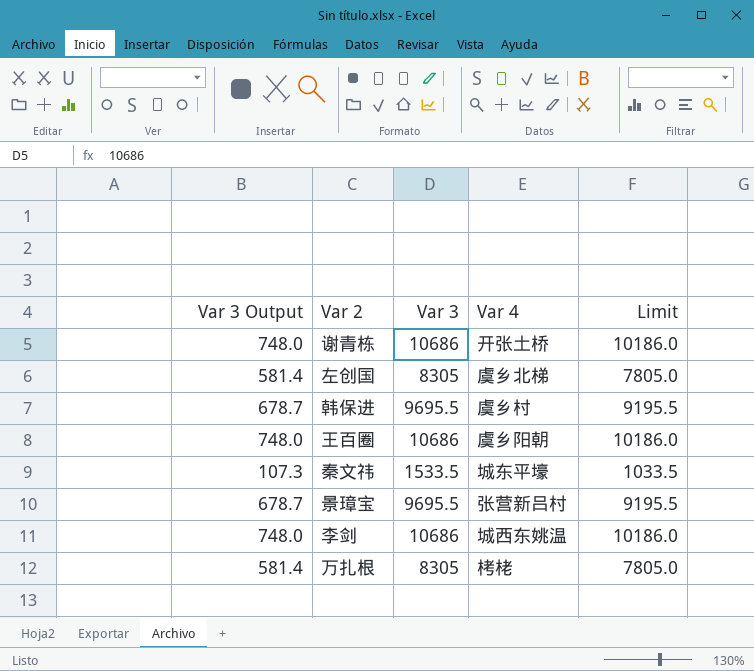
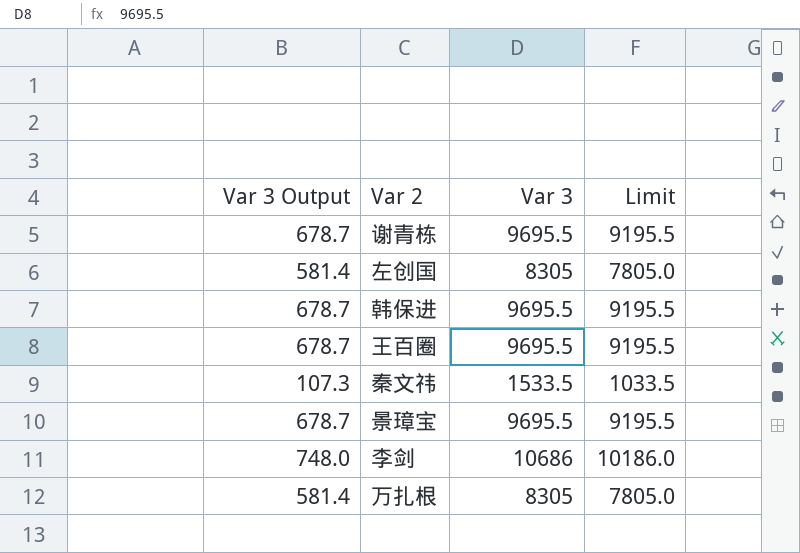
column Var 4 | position: 4 -> none
谢青栋 | Var 3 Output: 748.0 -> 678.7
谢青栋 | Var 3: 10686 -> 9695.5
谢青栋 | Limit: 10186.0 -> 9195.5
王百圈 | Var 3 Output: 748.0 -> 678.7
王百圈 | Var 3: 10686 -> 9695.5
王百圈 | Limit: 10186.0 -> 9195.5

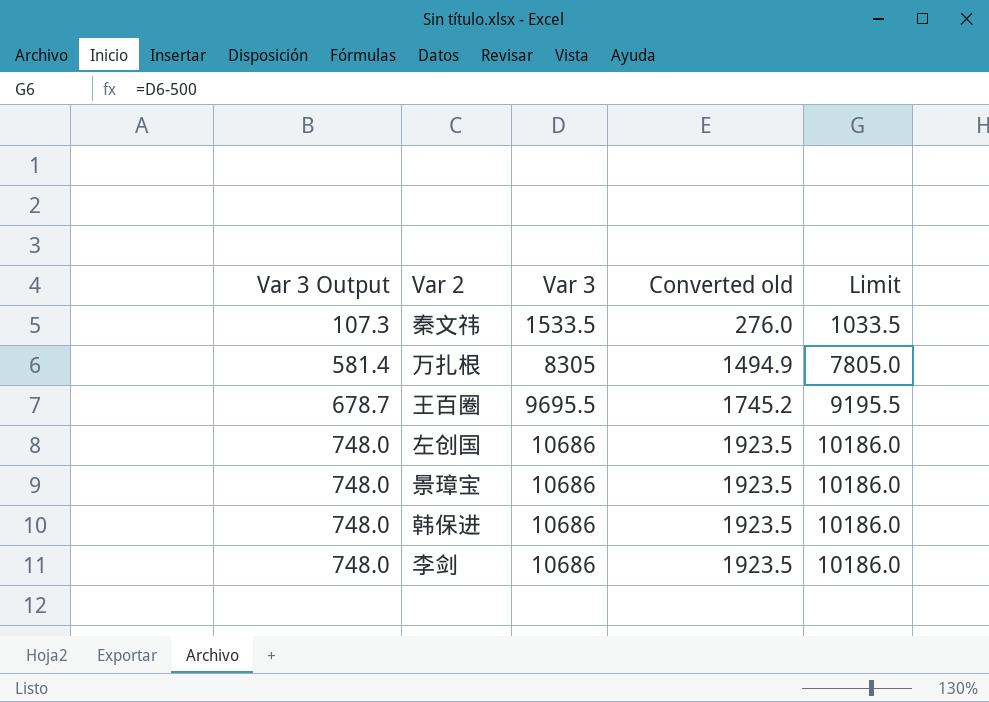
row order: none -> Var 3 Output ascending
column Converted old | formula: none -> [Var 3] * 0.18
row 谢青栋: 678.7 | 9695.5 | 9195.5 -> none
左创国 | Var 3 Output: 581.4 -> 748.0
左创国 | Var 3: 8305 -> 10686
左创国 | Limit: 7805.0 -> 10186.0
景璋宝 | Var 3 Output: 678.7 -> 748.0
景璋宝 | Var 3: 9695.5 -> 10686
景璋宝 | Limit: 9195.5 -> 10186.0
韩保进 | Var 3 Output: 678.7 -> 748.0
韩保进 | Var 3: 9695.5 -> 10686
韩保进 | Limit: 9195.5 -> 10186.0

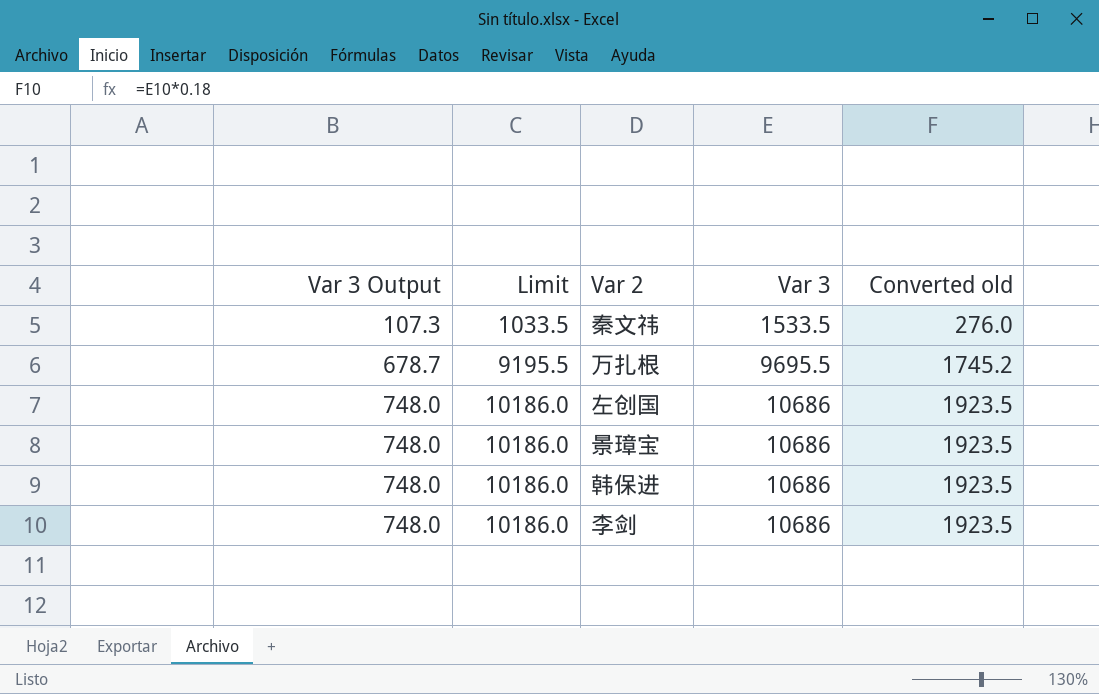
column Limit | position: 5 -> 2
row 王百圈: 678.7 | 9695.5 | 1745.2 | 9195.5 -> none
万扎根 | Var 3 Output: 581.4 -> 678.7
万扎根 | Limit: 7805.0 -> 9195.5
万扎根 | Var 3: 8305 -> 9695.5
万扎根 | Converted old: 1494.9 -> 1745.2

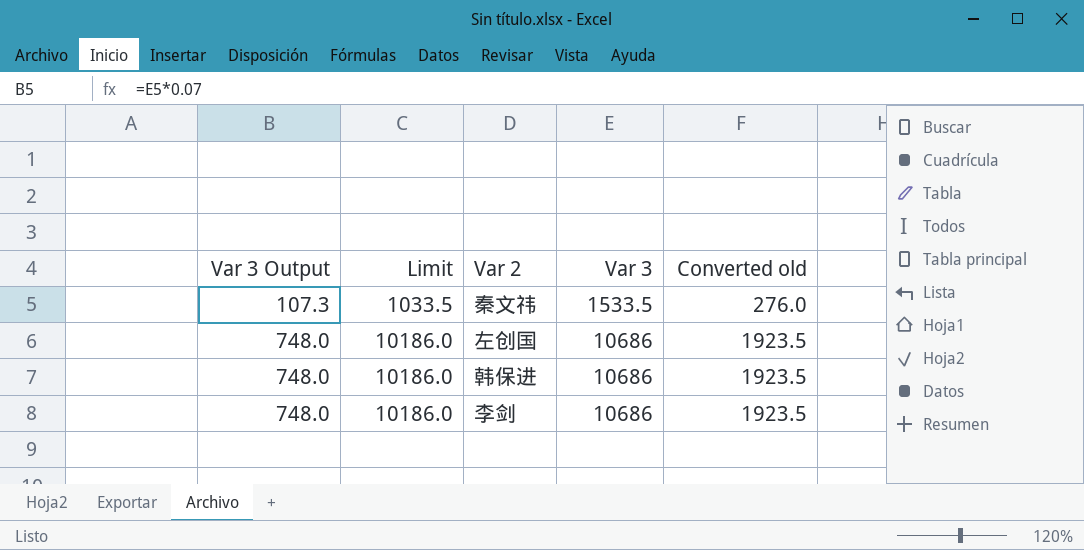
row 万扎根: 678.7 | 9195.5 | 9695.5 | 1745.2 -> none
row 景璋宝: 748.0 | 10186.0 | 10686 | 1923.5 -> none

